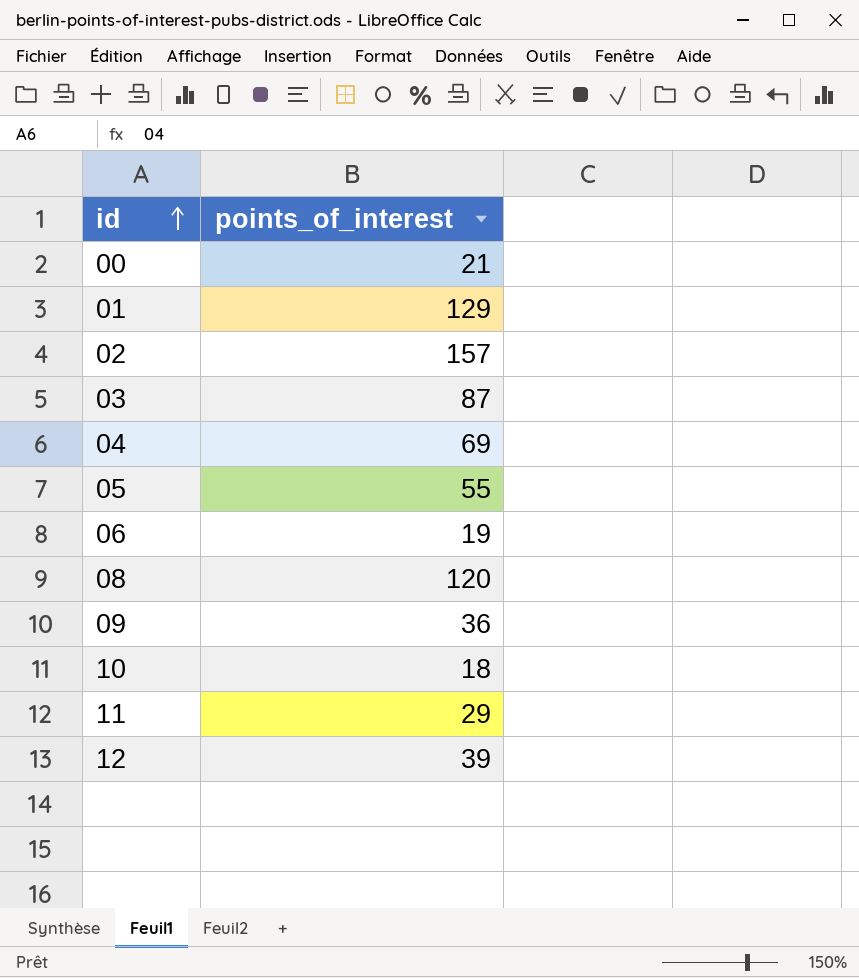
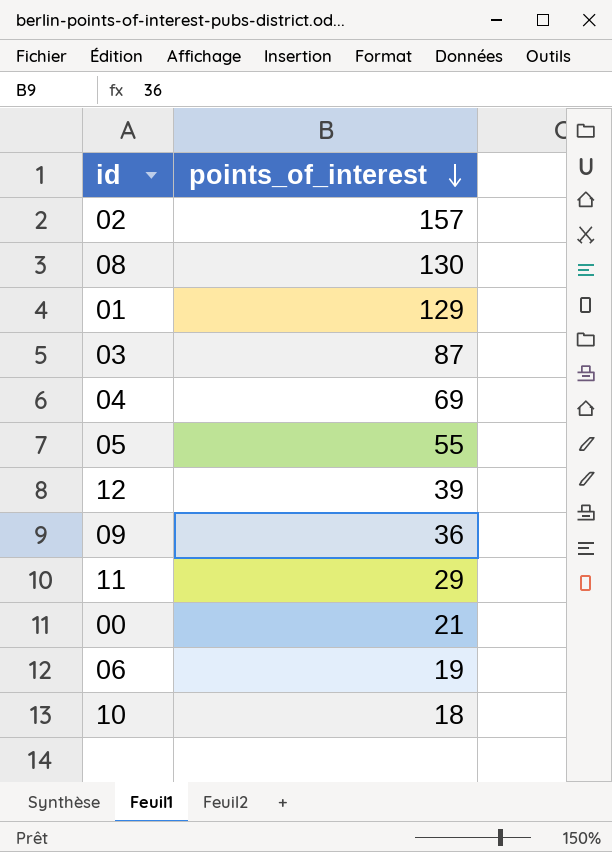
row order: id ascending -> points_of_interest descending
08 | points_of_interest: 120 -> 130

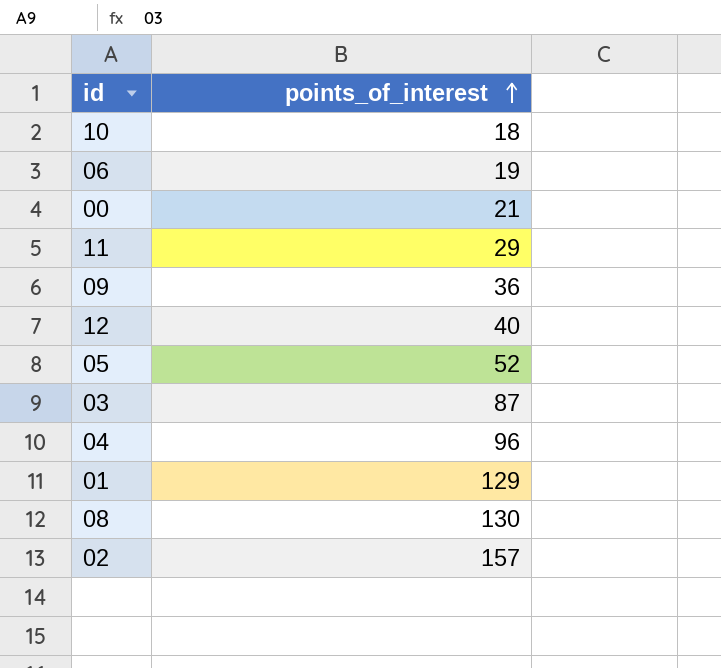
row order: points_of_interest descending -> points_of_interest ascending
12 | points_of_interest: 39 -> 40
05 | points_of_interest: 55 -> 52
04 | points_of_interest: 69 -> 96

